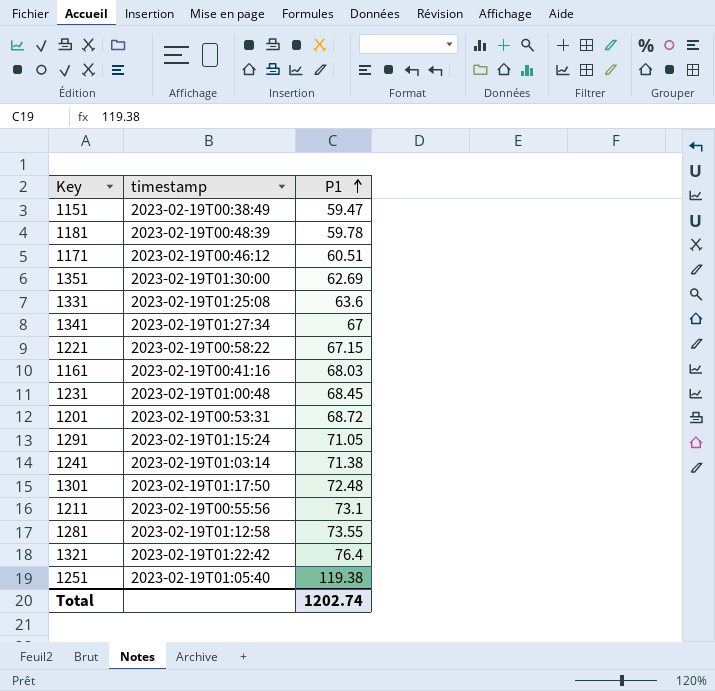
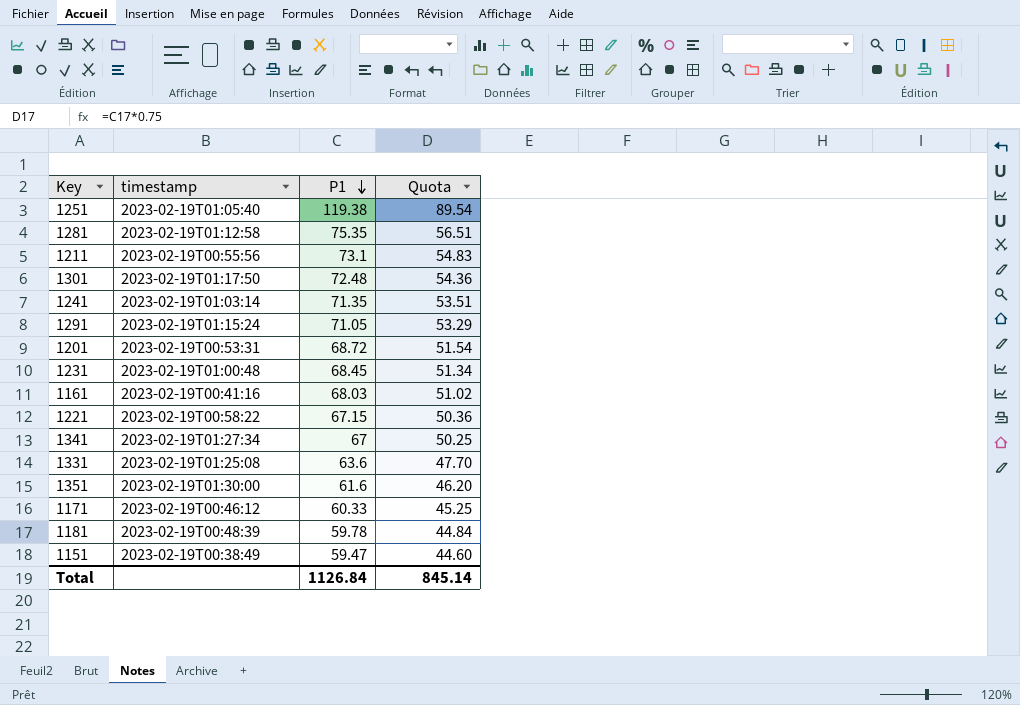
row order: P1 ascending -> P1 descending
column Quota | formula: none -> [P1] * 0.75
row 1321: 2023-02-19T01:22:42 | 76.4 -> none
1281 | P1: 73.55 -> 75.35
1241 | P1: 71.38 -> 71.35
1351 | P1: 62.69 -> 61.6
1171 | P1: 60.51 -> 60.33
Total | P1: 1202.74 -> 1126.84

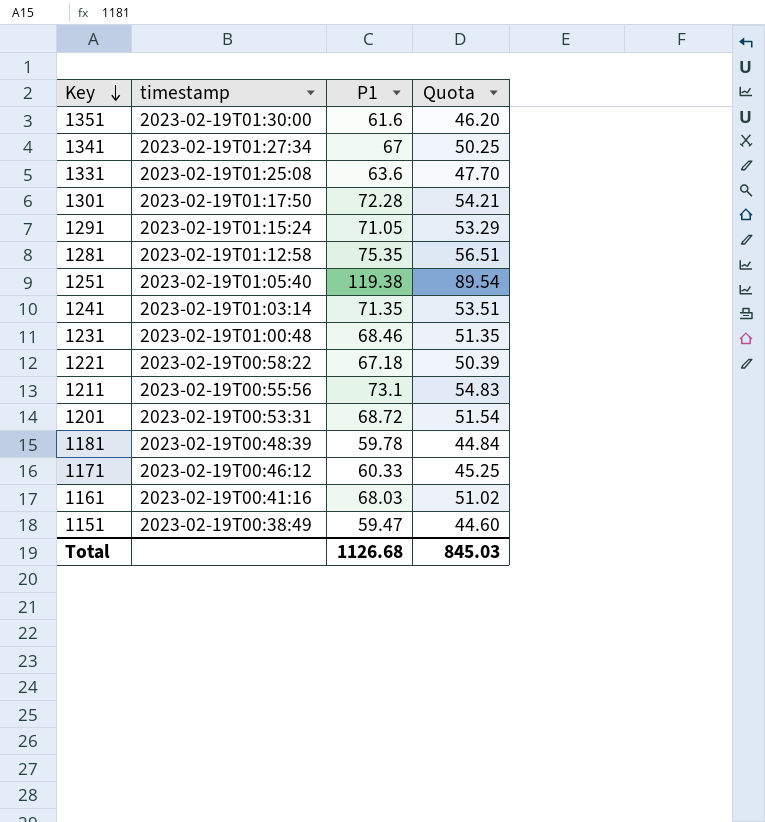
row order: P1 descending -> Key descending
1301 | P1: 72.48 -> 72.28
1301 | Quota: 54.36 -> 54.21
1231 | P1: 68.45 -> 68.46
1231 | Quota: 51.34 -> 51.35
1221 | P1: 67.15 -> 67.18
1221 | Quota: 50.36 -> 50.39
Total | P1: 1126.84 -> 1126.68
Total | Quota: 845.14 -> 845.03

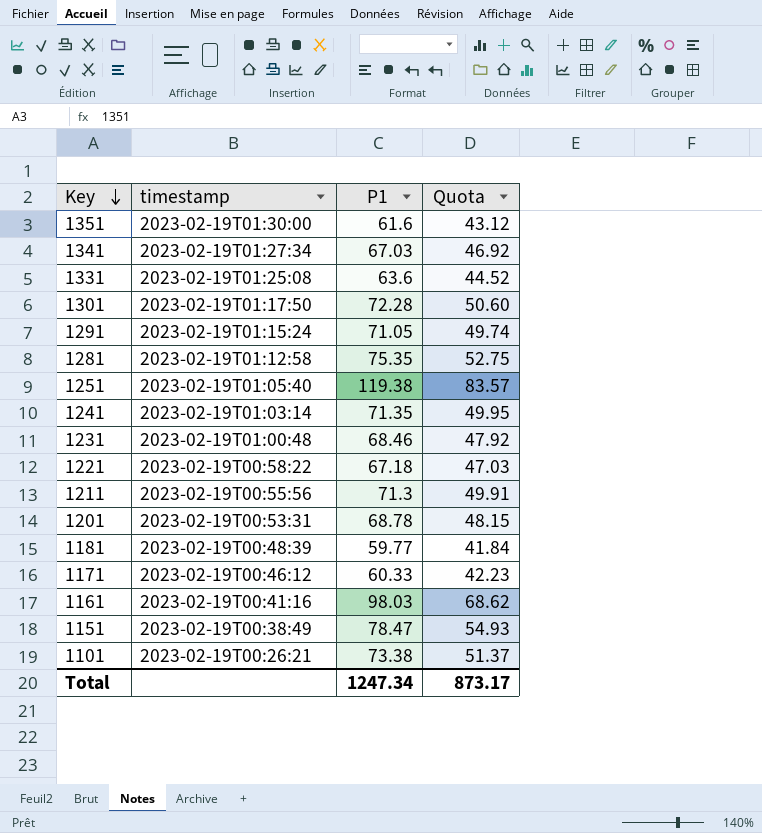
column Quota | formula: [P1] * 0.75 -> [P1] * 0.7
1341 | P1: 67 -> 67.03
1211 | P1: 73.1 -> 71.3
1201 | P1: 68.72 -> 68.78
1181 | P1: 59.78 -> 59.77
1161 | P1: 68.03 -> 98.03
1151 | P1: 59.47 -> 78.47
row 1101: none -> 2023-02-19T00:26:21 | 73.38 | 51.37
Total | P1: 1126.68 -> 1247.34
Total | Quota: 845.03 -> 873.17

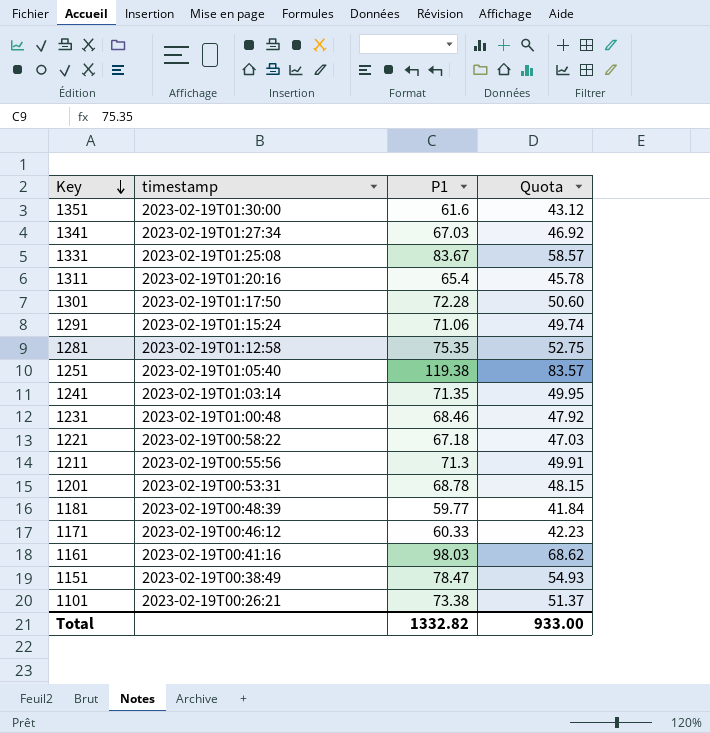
1331 | P1: 63.6 -> 83.67
1331 | Quota: 44.52 -> 58.57
row 1311: none -> 2023-02-19T01:20:16 | 65.4 | 45.78
1291 | P1: 71.05 -> 71.06
Total | P1: 1247.34 -> 1332.82
Total | Quota: 873.17 -> 933.00

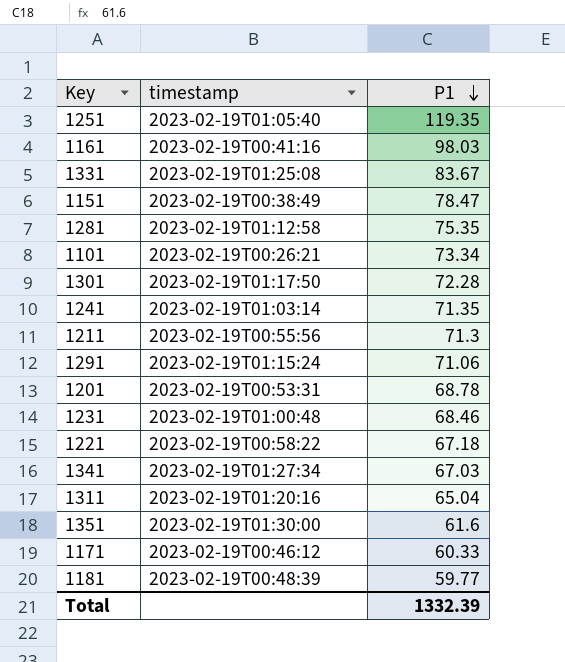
row order: Key descending -> P1 descending
column Quota | formula: [P1] * 0.7 -> none
1251 | P1: 119.38 -> 119.35
1101 | P1: 73.38 -> 73.34
1311 | P1: 65.4 -> 65.04
Total | P1: 1332.82 -> 1332.39

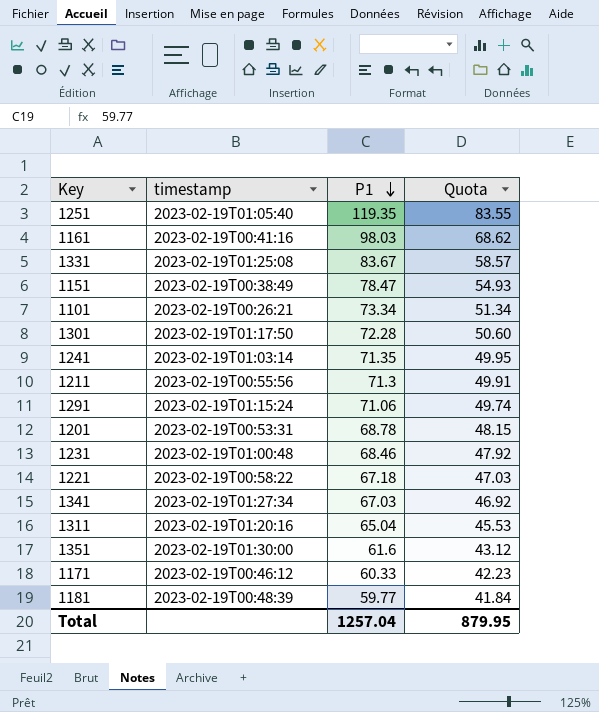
column Quota | formula: none -> [P1] * 0.7
row 1281: 2023-02-19T01:12:58 | 75.35 -> none
Total | P1: 1332.39 -> 1257.04

